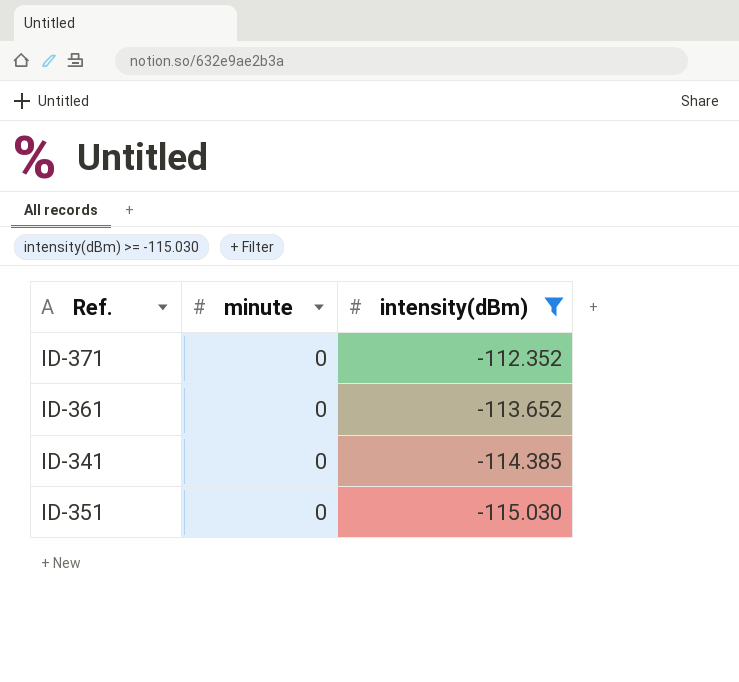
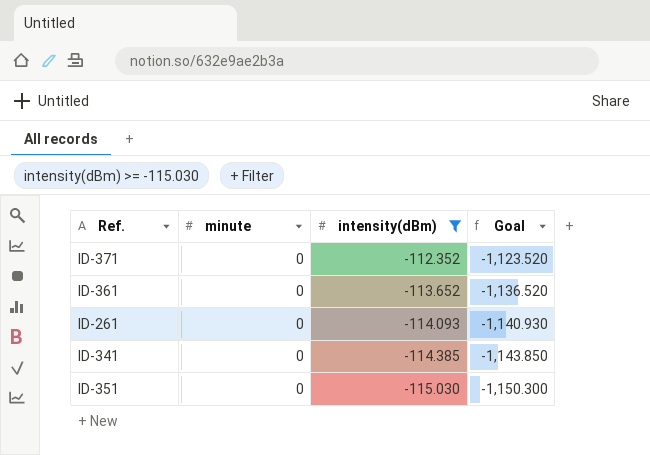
column Goal | formula: none -> [intensity(dBm)] * 10
row ID-261: none -> 0 | -114.093 | -1,140.930

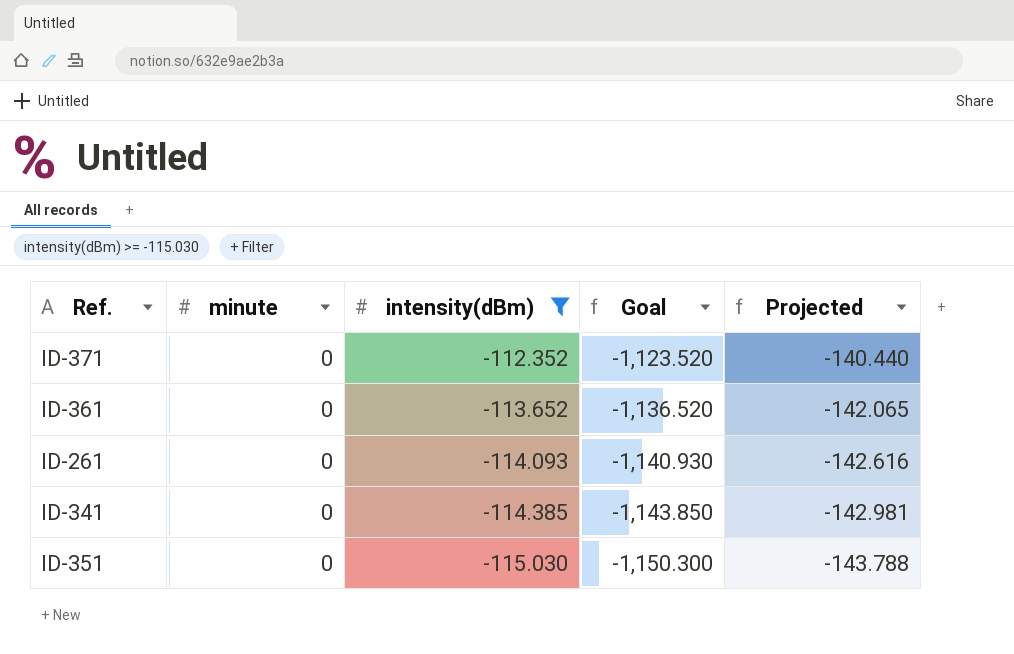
column Projected | formula: none -> [intensity(dBm)] * 1.25

